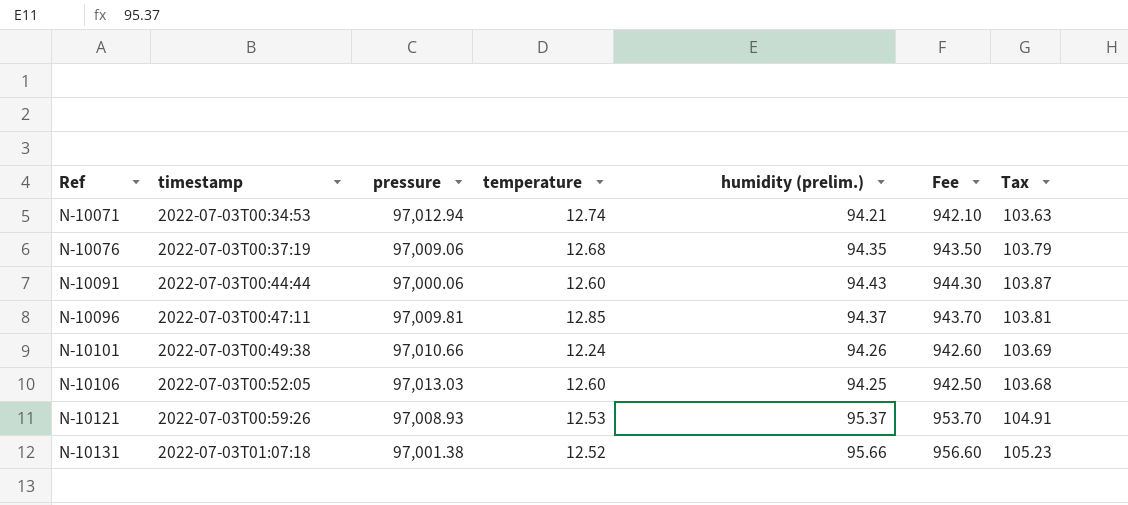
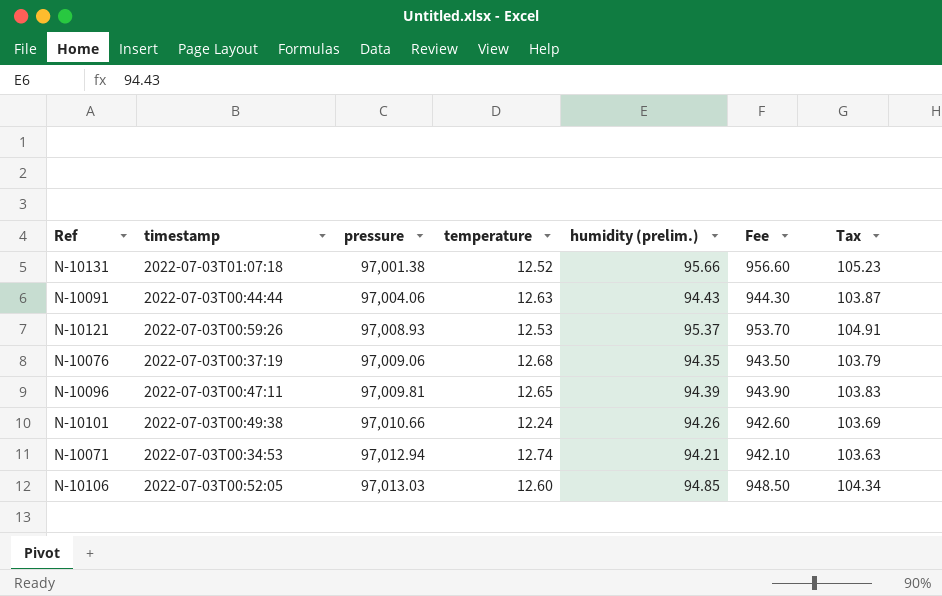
row order: Ref ascending -> pressure ascending
N-10091 | pressure: 97,000.06 -> 97,004.06
N-10091 | temperature: 12.60 -> 12.63
N-10096 | temperature: 12.85 -> 12.65
N-10096 | humidity (prelim.): 94.37 -> 94.39
N-10096 | Fee: 943.70 -> 943.90
N-10096 | Tax: 103.81 -> 103.83
N-10106 | humidity (prelim.): 94.25 -> 94.85
N-10106 | Fee: 942.50 -> 948.50
N-10106 | Tax: 103.68 -> 104.34

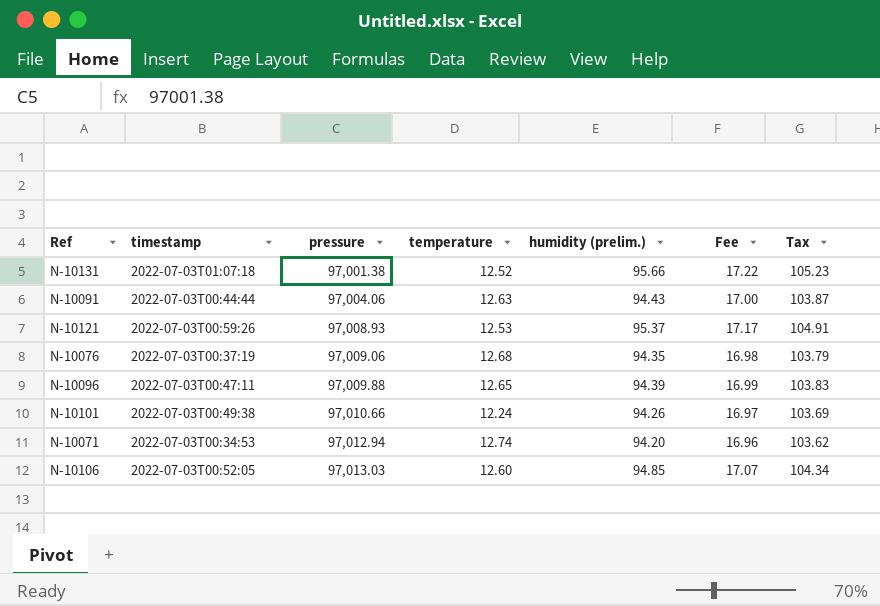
column Fee | formula: [humidity (prelim.)] * 10 -> [humidity (prelim.)] * 0.18
N-10096 | pressure: 97,009.81 -> 97,009.88
N-10071 | humidity (prelim.): 94.21 -> 94.20
N-10071 | Tax: 103.63 -> 103.62

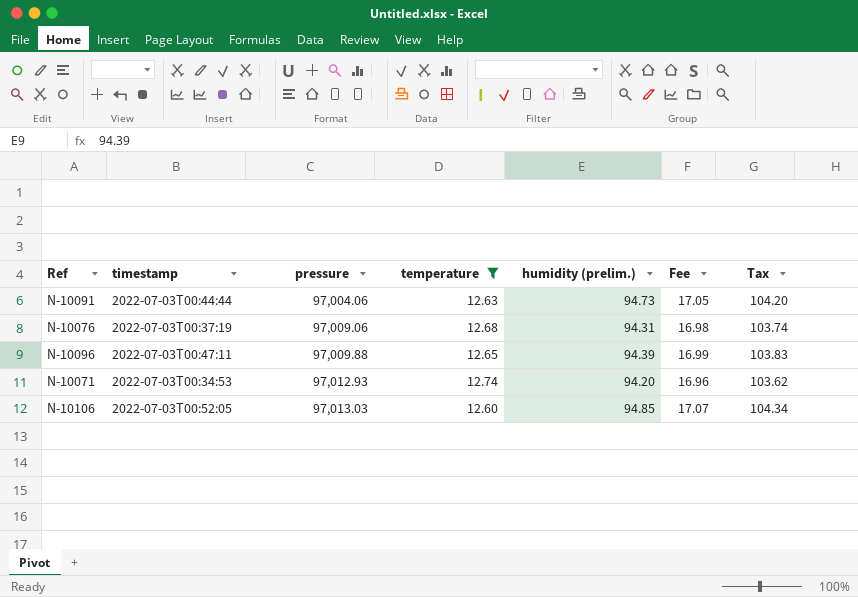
filter: none -> temperature >= 12.60
N-10091 | humidity (prelim.): 94.43 -> 94.73
N-10091 | Fee: 17.00 -> 17.05
N-10091 | Tax: 103.87 -> 104.20
N-10076 | humidity (prelim.): 94.35 -> 94.31
N-10076 | Tax: 103.79 -> 103.74
N-10071 | pressure: 97,012.94 -> 97,012.93

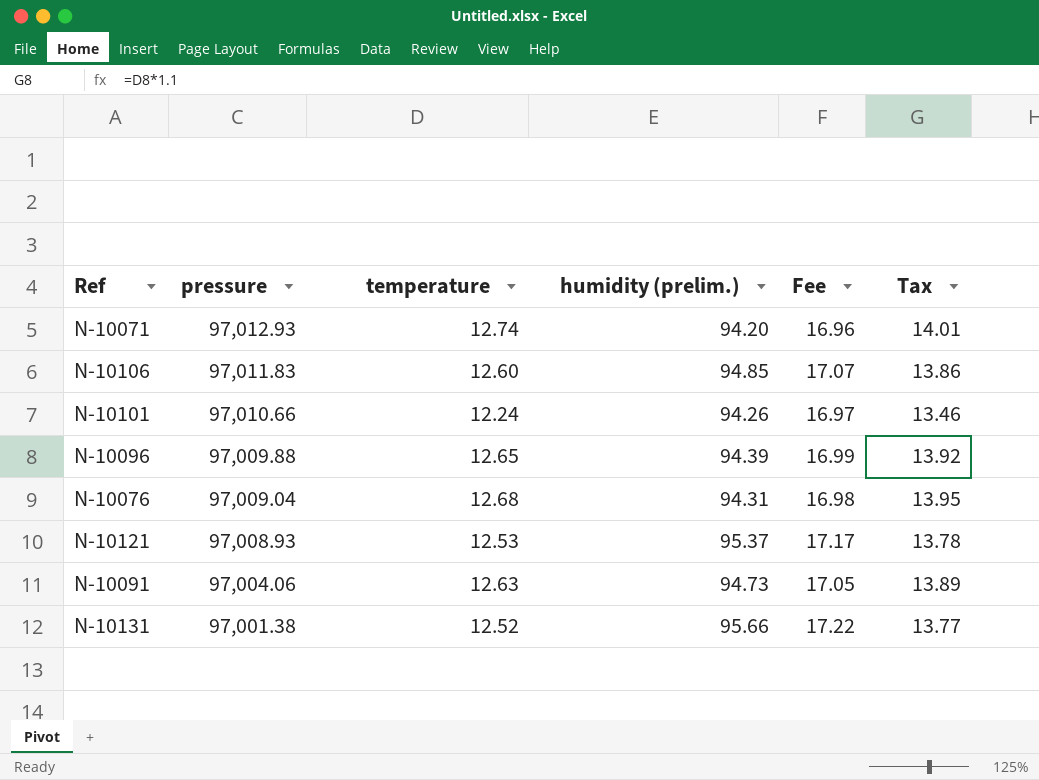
filter: temperature >= 12.60 -> none
row order: pressure ascending -> pressure descending
column timestamp | position: 2 -> none
column Tax | formula: [humidity (prelim.)] * 1.1 -> [temperature] * 1.1
N-10106 | pressure: 97,013.03 -> 97,011.83
N-10076 | pressure: 97,009.06 -> 97,009.04

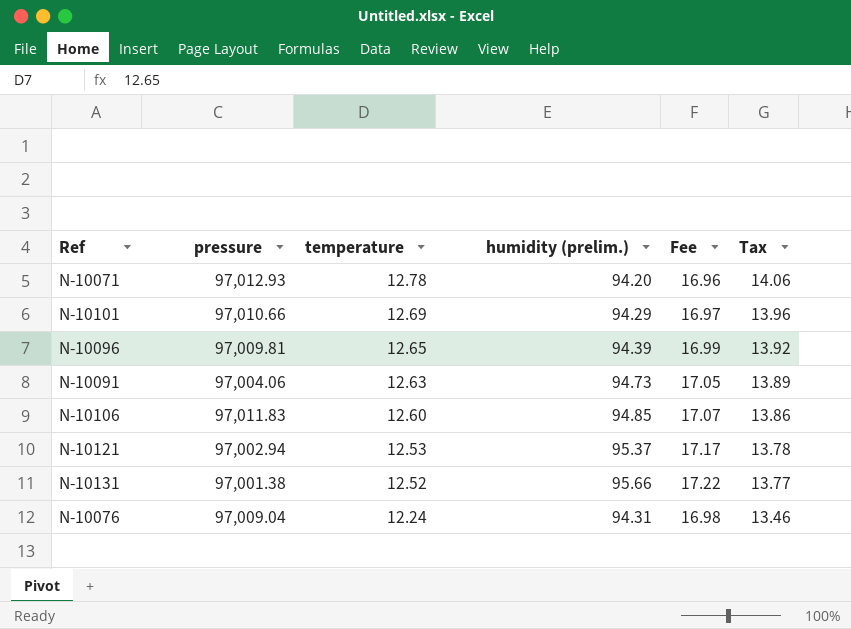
row order: pressure descending -> temperature descending
N-10071 | temperature: 12.74 -> 12.78
N-10071 | Tax: 14.01 -> 14.06
N-10101 | temperature: 12.24 -> 12.69
N-10101 | humidity (prelim.): 94.26 -> 94.29
N-10101 | Tax: 13.46 -> 13.96
N-10096 | pressure: 97,009.88 -> 97,009.81
N-10121 | pressure: 97,008.93 -> 97,002.94
N-10076 | temperature: 12.68 -> 12.24
N-10076 | Tax: 13.95 -> 13.46

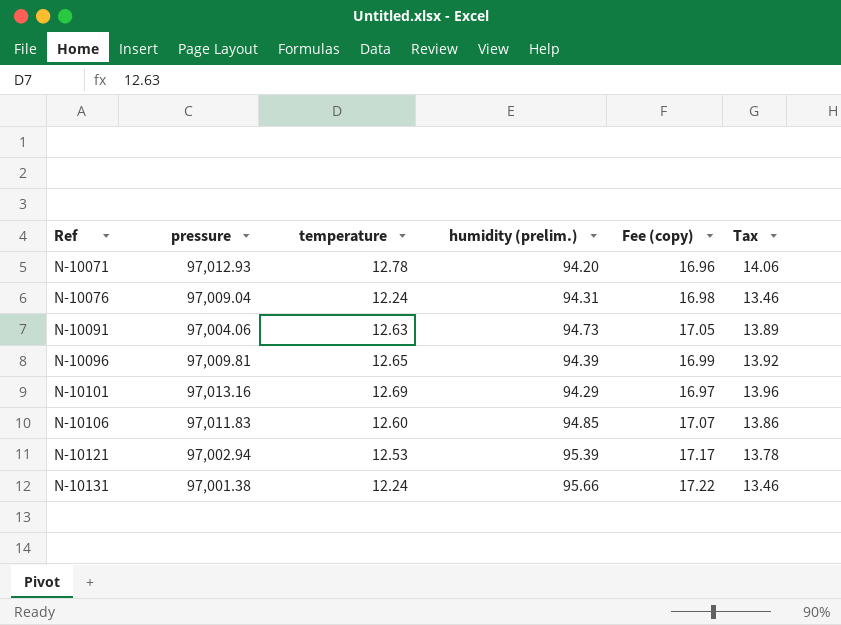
row order: temperature descending -> Ref ascending
column name: Fee -> Fee (copy)
N-10101 | pressure: 97,010.66 -> 97,013.16
N-10121 | humidity (prelim.): 95.37 -> 95.39
N-10131 | temperature: 12.52 -> 12.24
N-10131 | Tax: 13.77 -> 13.46

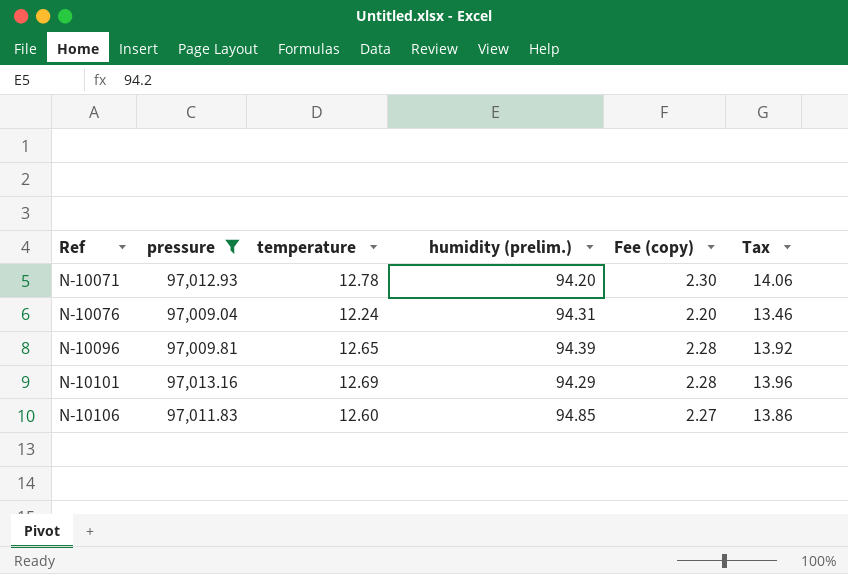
filter: none -> pressure >= 97,009.04
column Fee (copy) | formula: [humidity (prelim.)] * 0.18 -> [temperature] * 0.18

